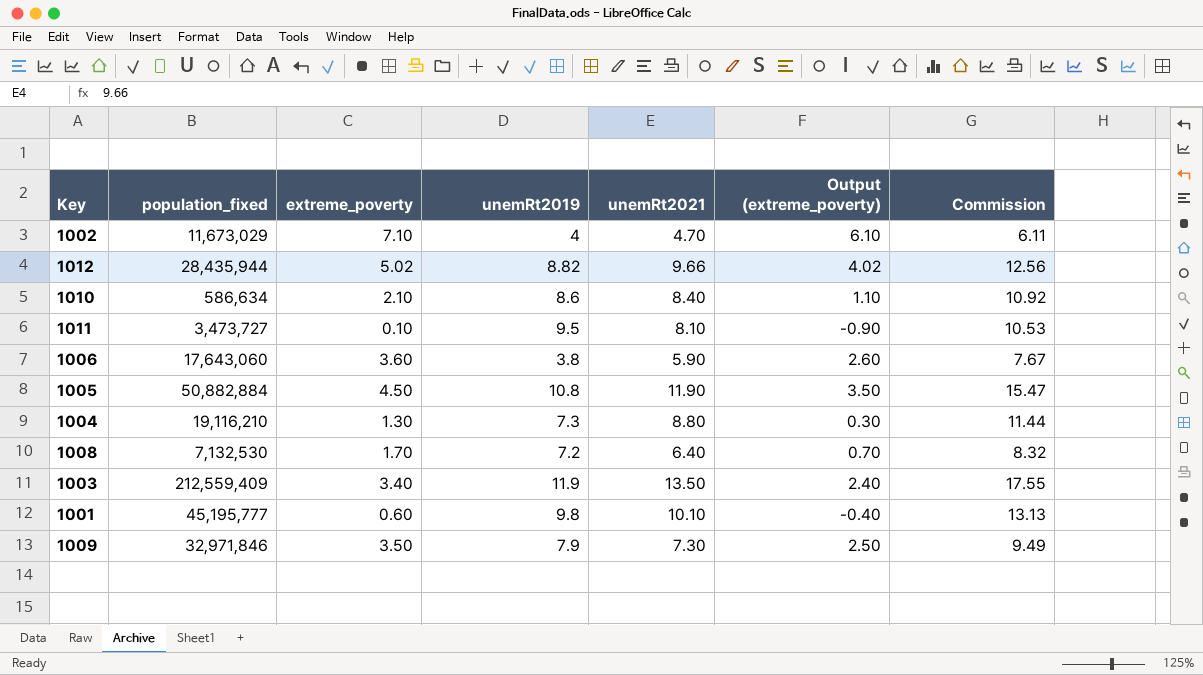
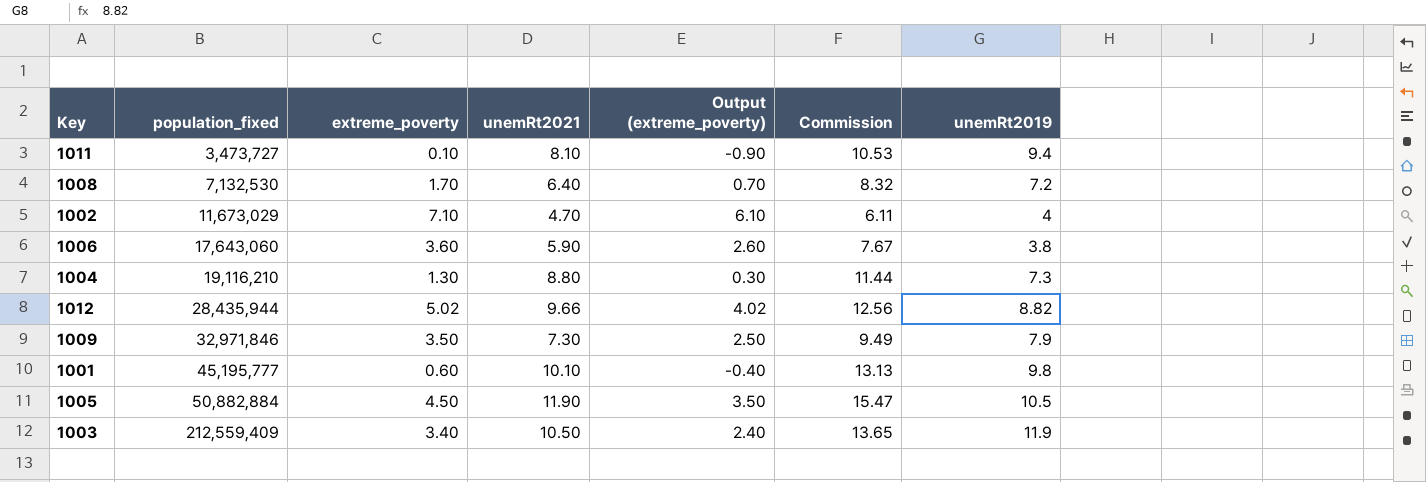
row order: none -> population_fixed ascending
column unemRt2019 | position: 4 -> 7
row 1010: 586,634 | 2.10 | 8.6 | 8.40 | 1.10 | 10.92 -> none
1011 | unemRt2019: 9.5 -> 9.4
1005 | unemRt2019: 10.8 -> 10.5
1003 | unemRt2021: 13.50 -> 10.50
1003 | Commission: 17.55 -> 13.65

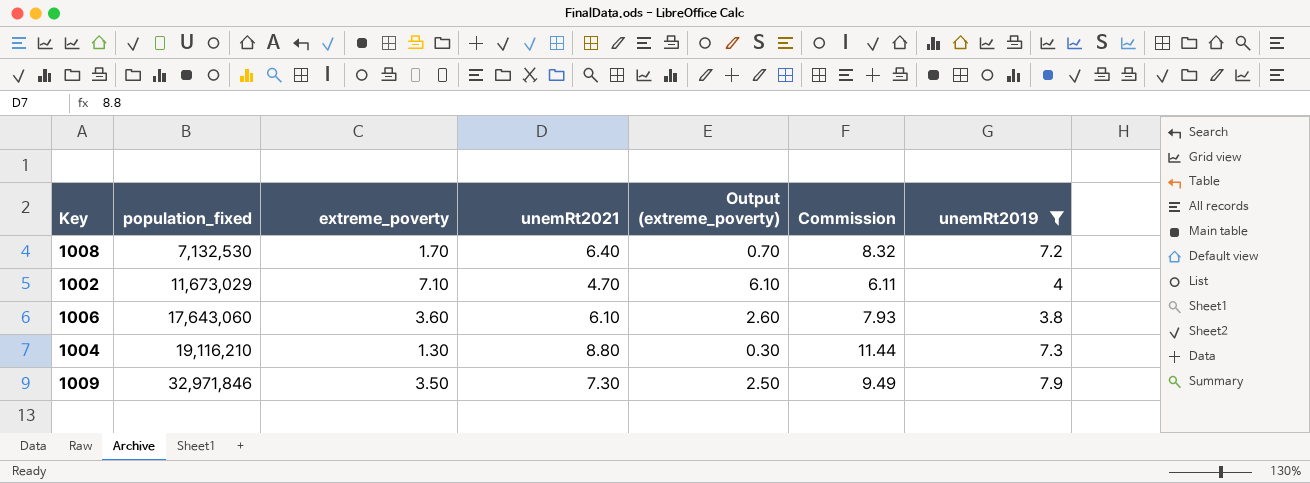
filter: none -> unemRt2019 <= 7.9
1006 | unemRt2021: 5.90 -> 6.10
1006 | Commission: 7.67 -> 7.93

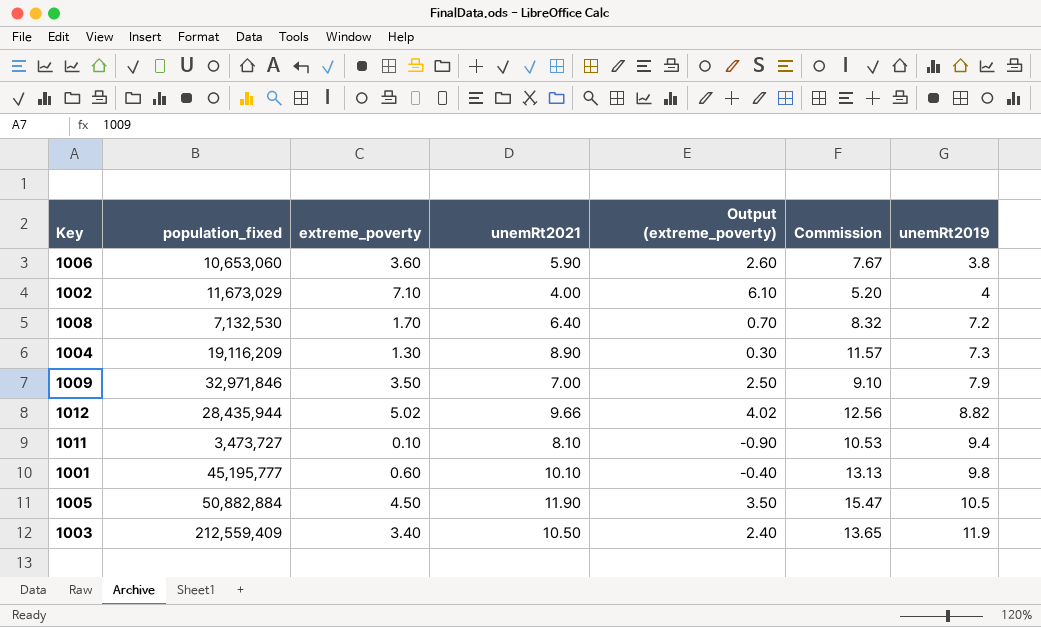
filter: unemRt2019 <= 7.9 -> none
row order: population_fixed ascending -> unemRt2019 ascending
1006 | population_fixed: 17,643,060 -> 10,653,060
1006 | unemRt2021: 6.10 -> 5.90
1006 | Commission: 7.93 -> 7.67
1002 | unemRt2021: 4.70 -> 4.00
1002 | Commission: 6.11 -> 5.20
1004 | population_fixed: 19,116,210 -> 19,116,209
1004 | unemRt2021: 8.80 -> 8.90
1004 | Commission: 11.44 -> 11.57
1009 | unemRt2021: 7.30 -> 7.00
1009 | Commission: 9.49 -> 9.10

